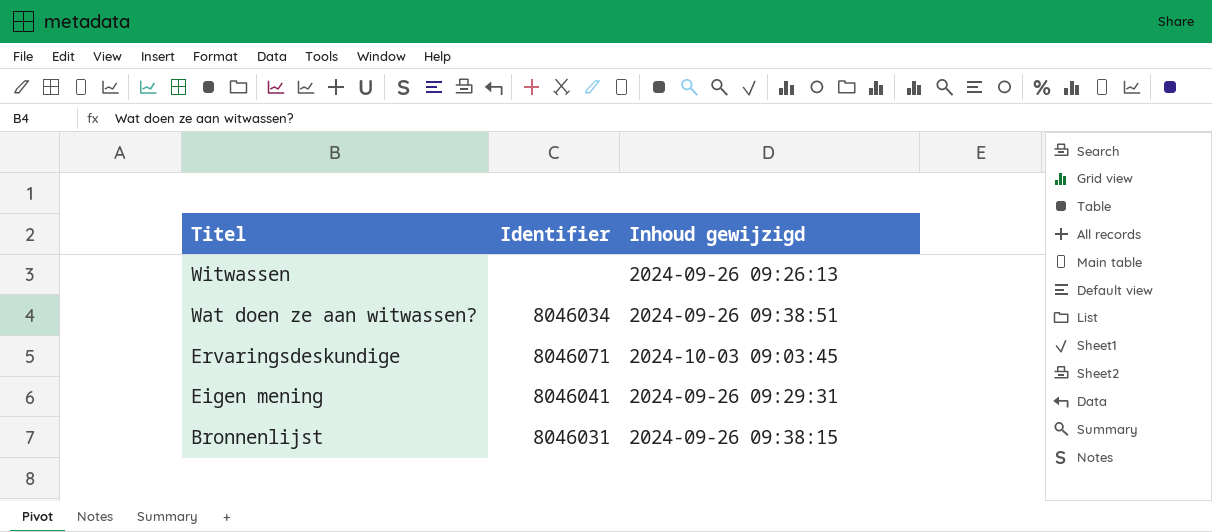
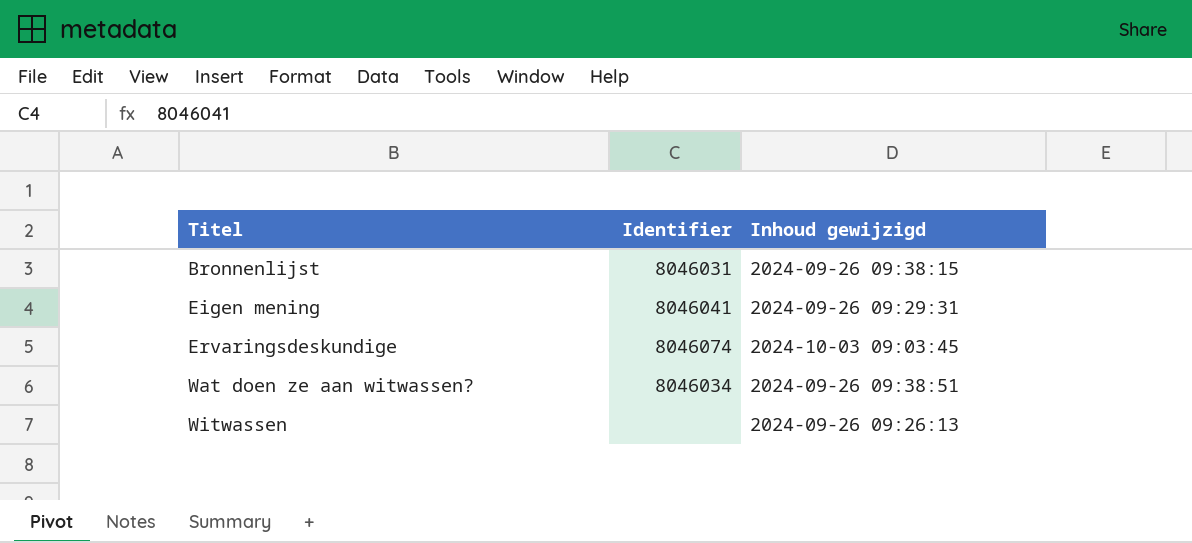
row order: Titel descending -> Titel ascending
Ervaringsdeskundige | Identifier: 8046071 -> 8046074

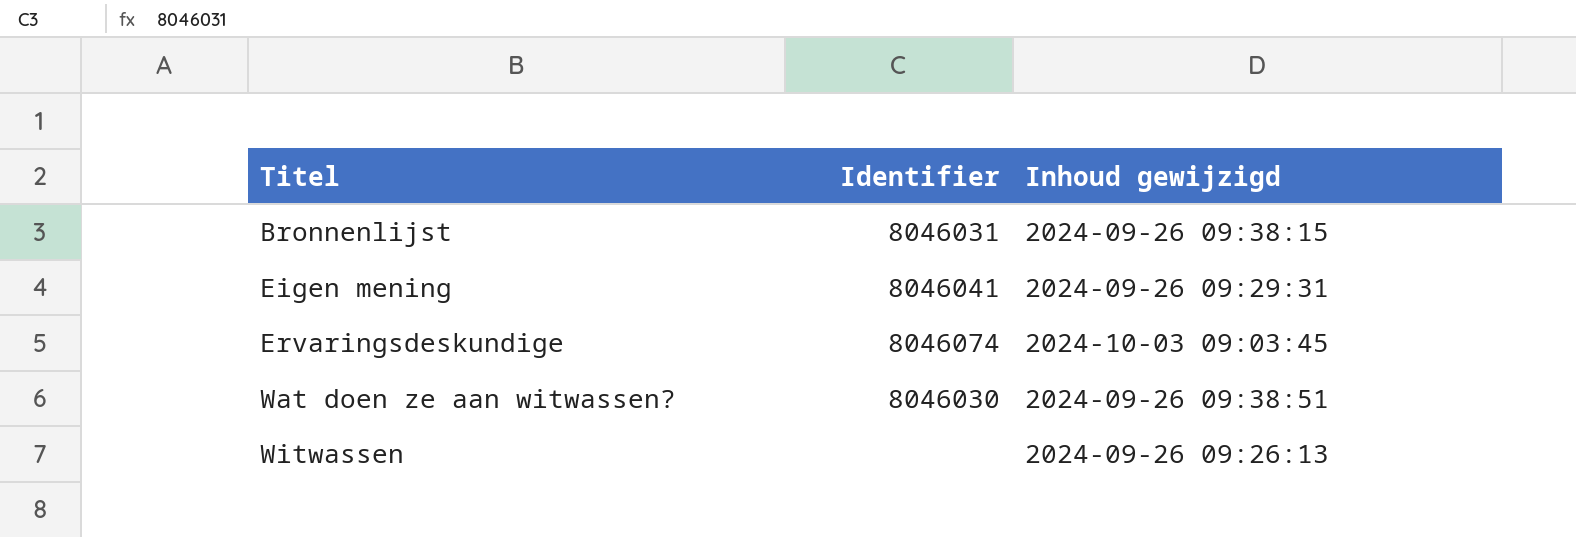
Wat doen ze aan witwassen? | Identifier: 8046034 -> 8046030

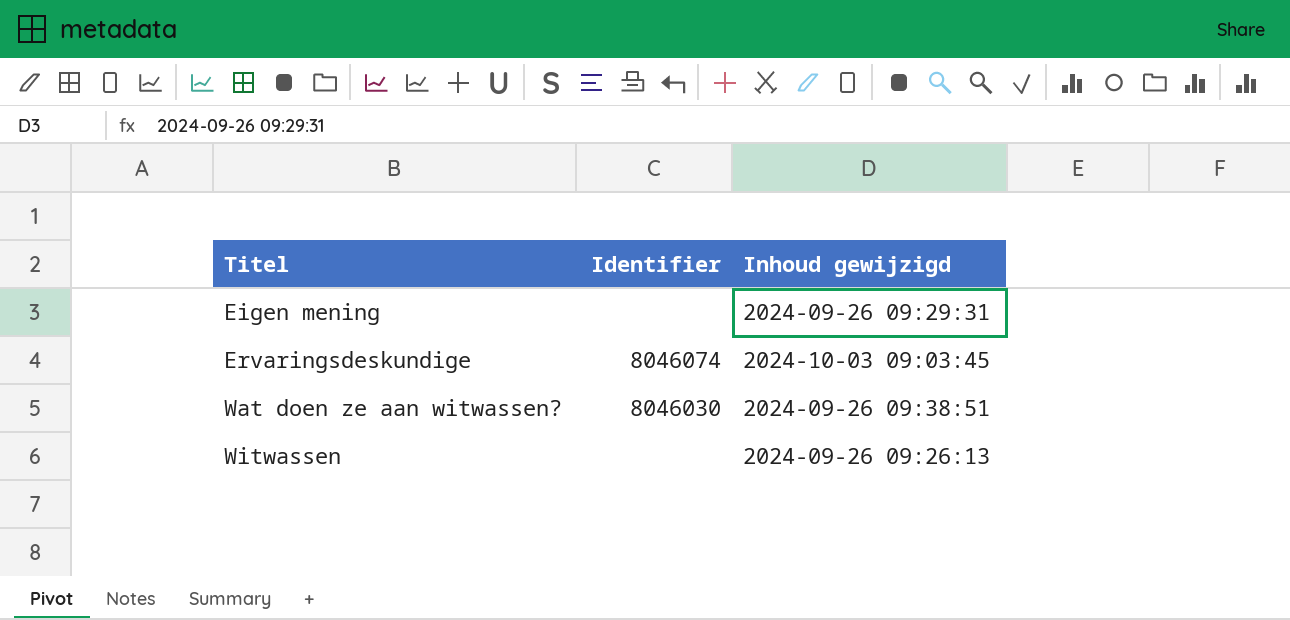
row Bronnenlijst: 8046031 | 2024-09-26 09:38:15 -> none
Eigen mening | Identifier: 8046041 -> none

